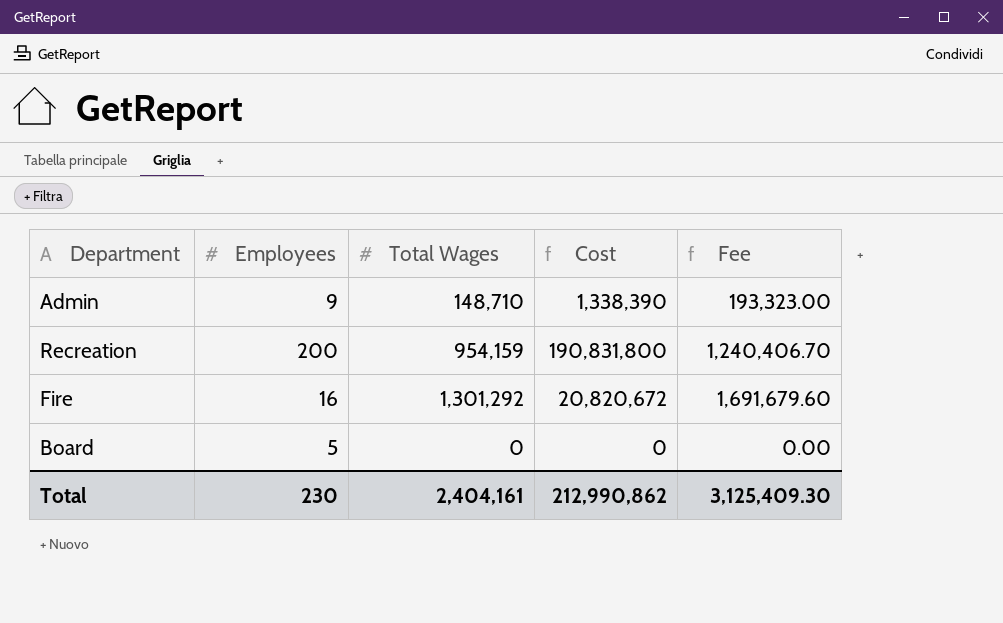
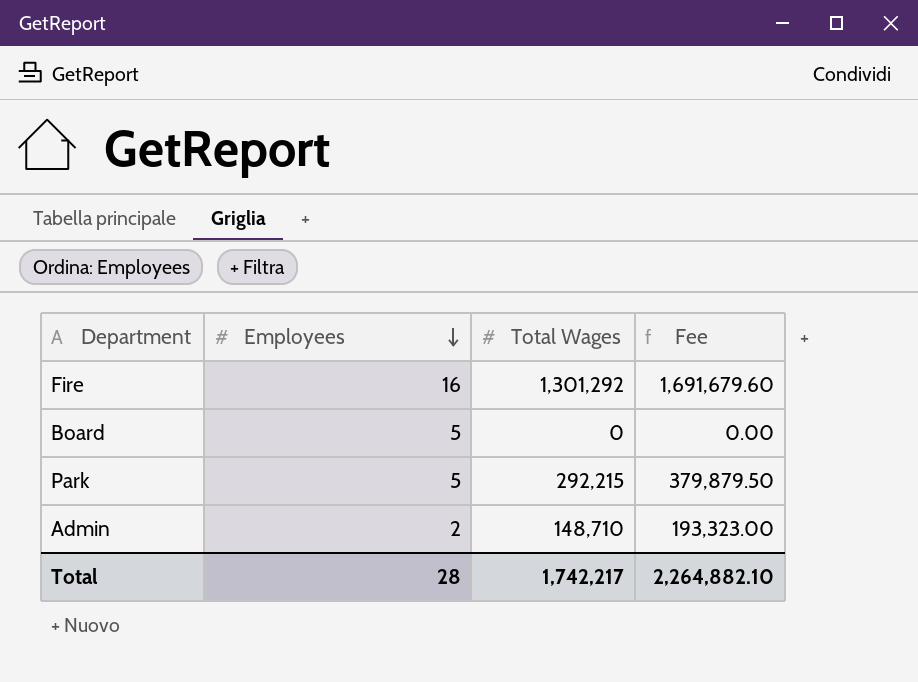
row order: none -> Employees descending
column Cost | formula: [Employees] * [Total Wages] -> none
row Recreation: 200 | 954,159 | 190,831,800 | 1,240,406.70 -> none
row Park: none -> 5 | 292,215 | 379,879.50
Admin | Employees: 9 -> 2
Total | Employees: 230 -> 28
Total | Total Wages: 2,404,161 -> 1,742,217
Total | Fee: 3,125,409.30 -> 2,264,882.10

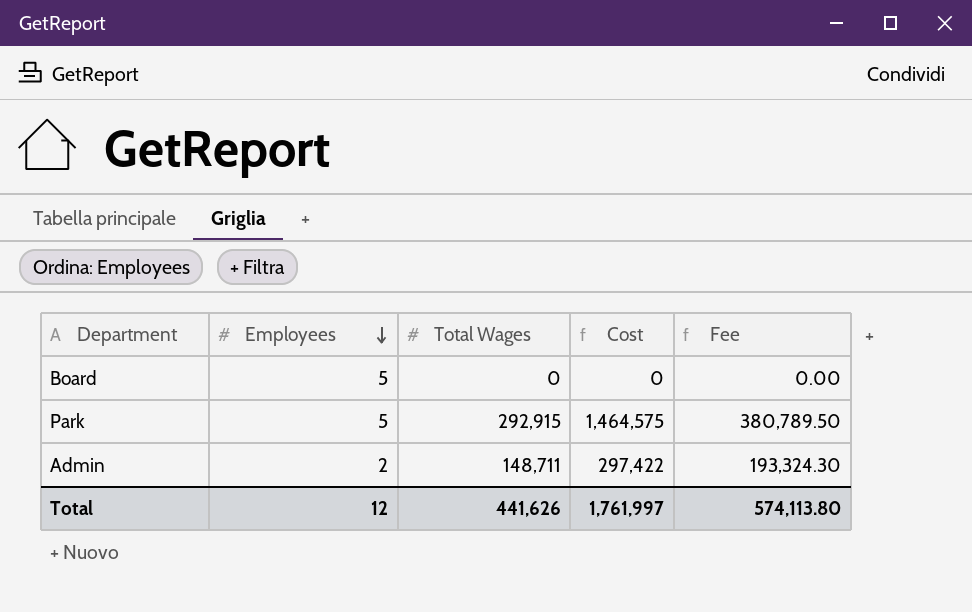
column Cost | formula: none -> [Employees] * [Total Wages]
row Fire: 16 | 1,301,292 | 1,691,679.60 -> none
Park | Total Wages: 292,215 -> 292,915
Park | Fee: 379,879.50 -> 380,789.50
Admin | Total Wages: 148,710 -> 148,711
Admin | Fee: 193,323.00 -> 193,324.30
Total | Employees: 28 -> 12
Total | Total Wages: 1,742,217 -> 441,626
Total | Fee: 2,264,882.10 -> 574,113.80

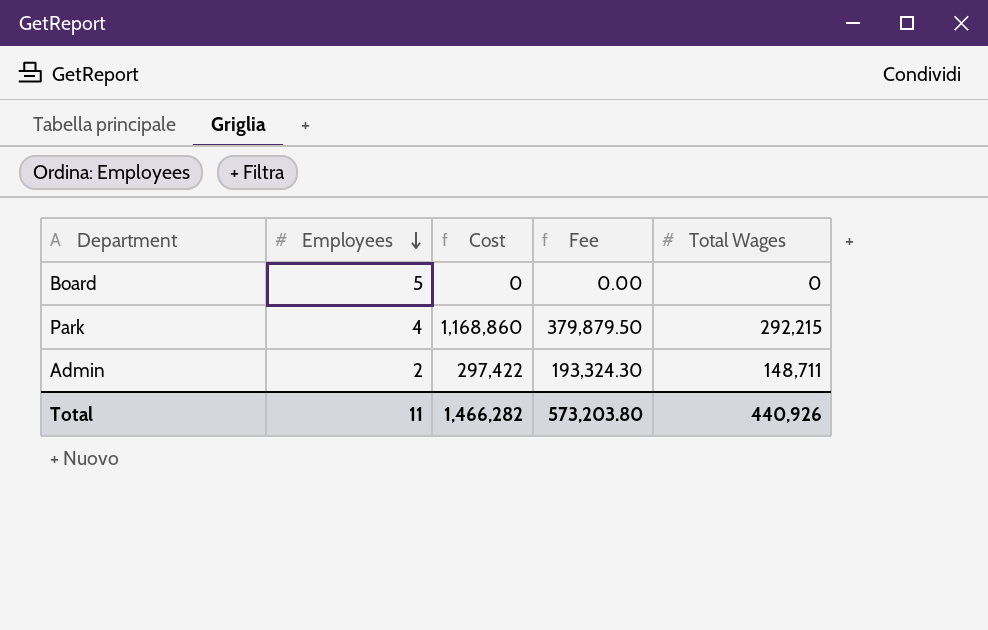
column Total Wages | position: 3 -> 5
Park | Employees: 5 -> 4
Park | Cost: 1,464,575 -> 1,168,860
Park | Fee: 380,789.50 -> 379,879.50
Park | Total Wages: 292,915 -> 292,215
Total | Employees: 12 -> 11
Total | Cost: 1,761,997 -> 1,466,282
Total | Fee: 574,113.80 -> 573,203.80
Total | Total Wages: 441,626 -> 440,926

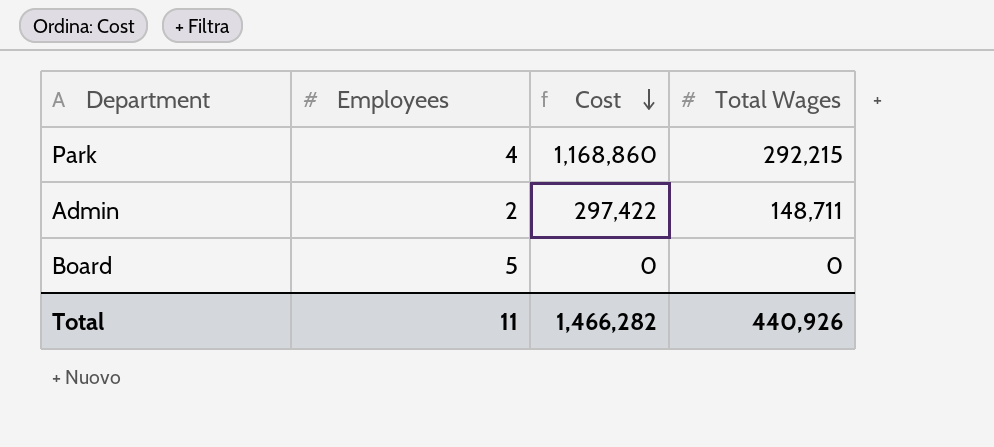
row order: Employees descending -> Cost descending
column Fee | formula: [Total Wages] * 1.3 -> none

